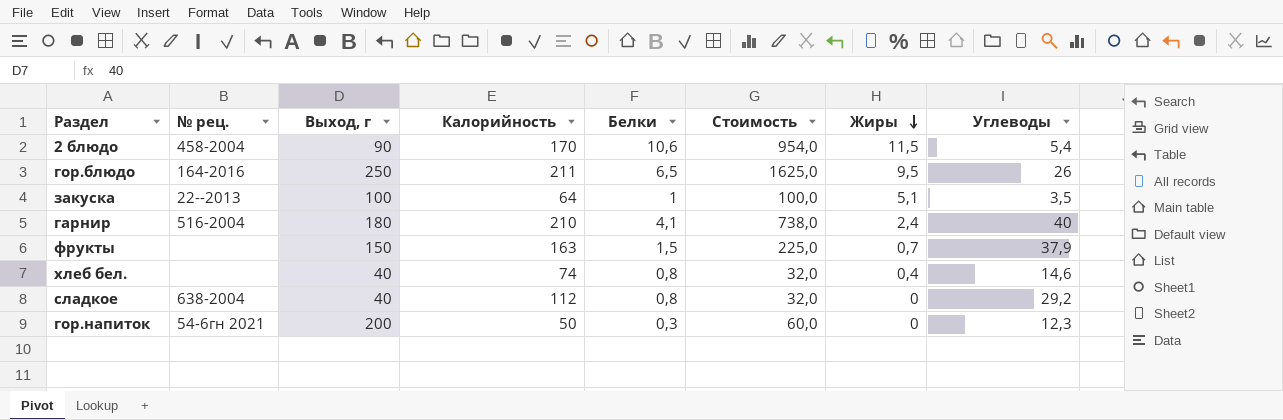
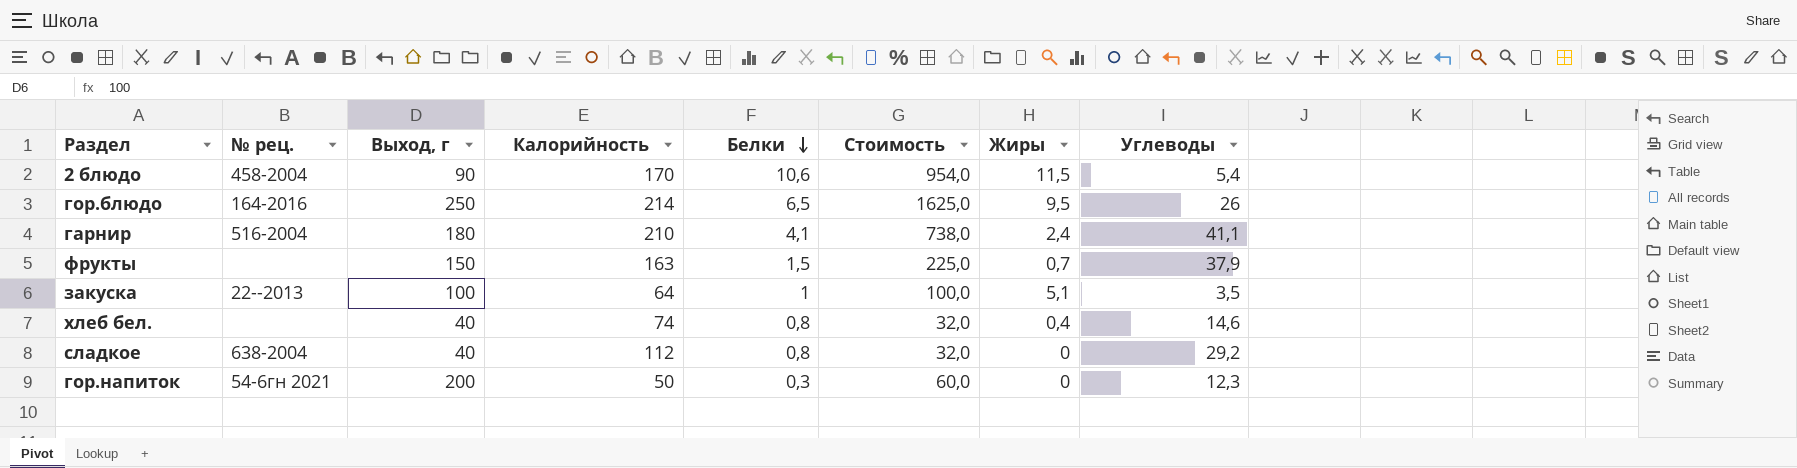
row order: Жиры descending -> Белки descending
гор.блюдо | Калорийность: 211 -> 214
гарнир | Углеводы: 40 -> 41,1

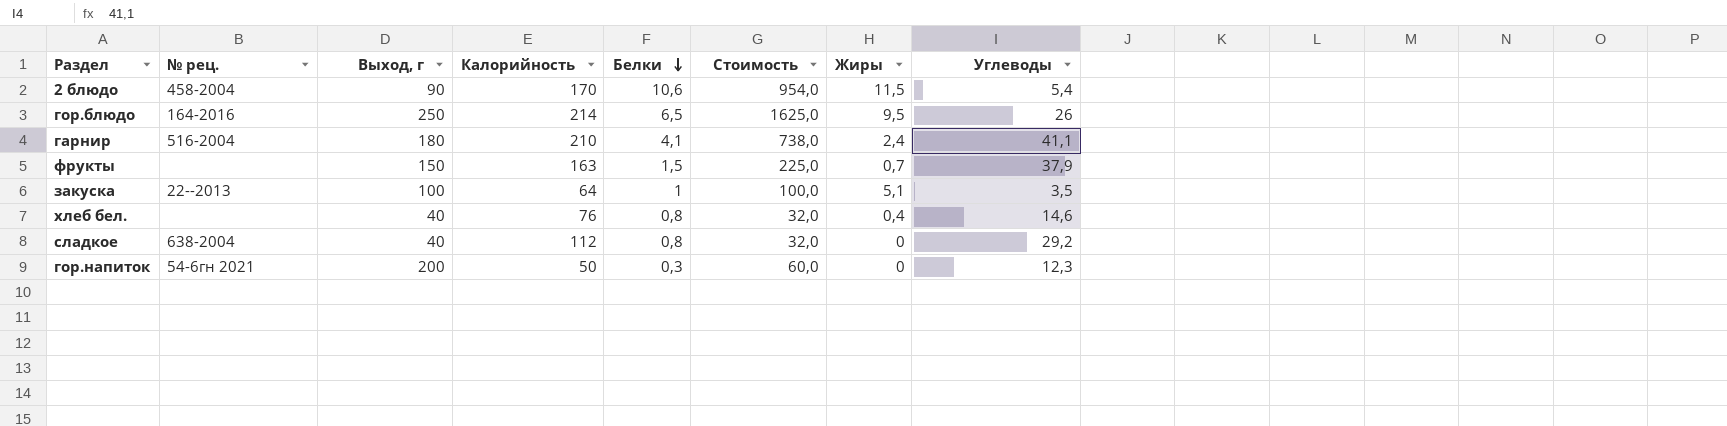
хлеб бел. | Калорийность: 74 -> 76

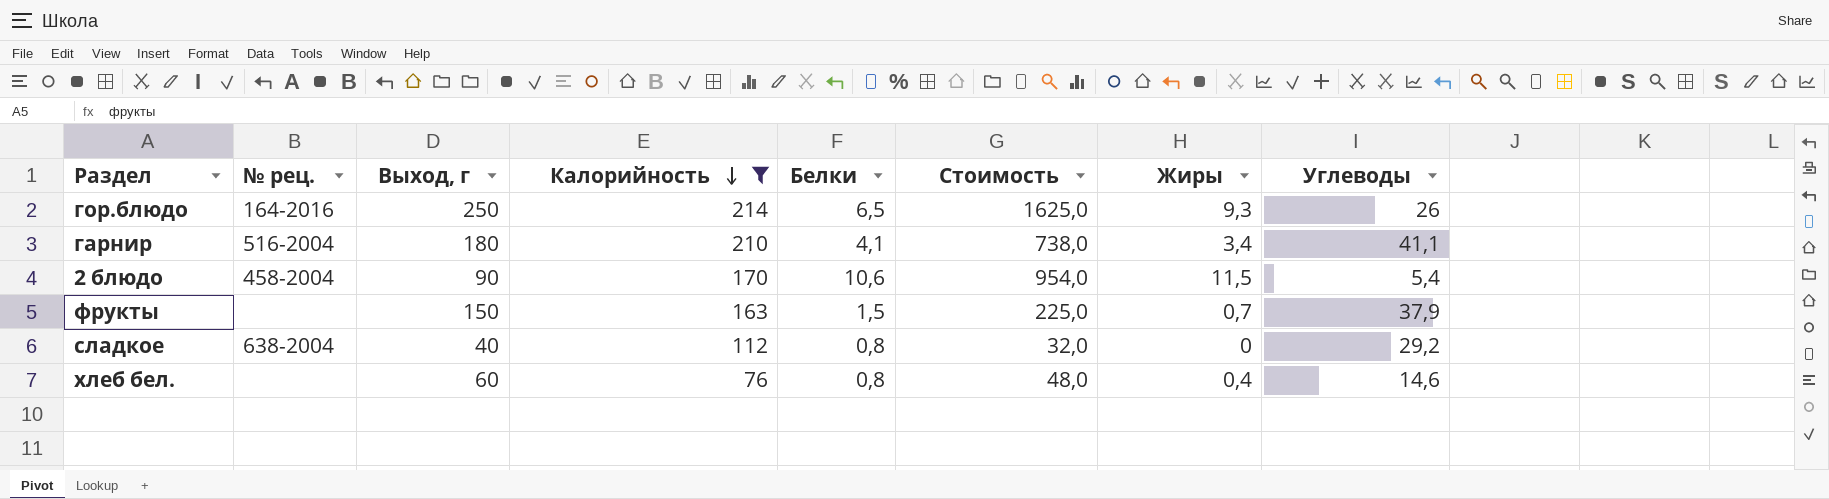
filter: none -> Калорийность >= 76
row order: Белки descending -> Калорийность descending
гор.блюдо | Жиры: 9,5 -> 9,3
гарнир | Жиры: 2,4 -> 3,4
хлеб бел. | Выход, г: 40 -> 60
хлеб бел. | Стоимость: 32,0 -> 48,0

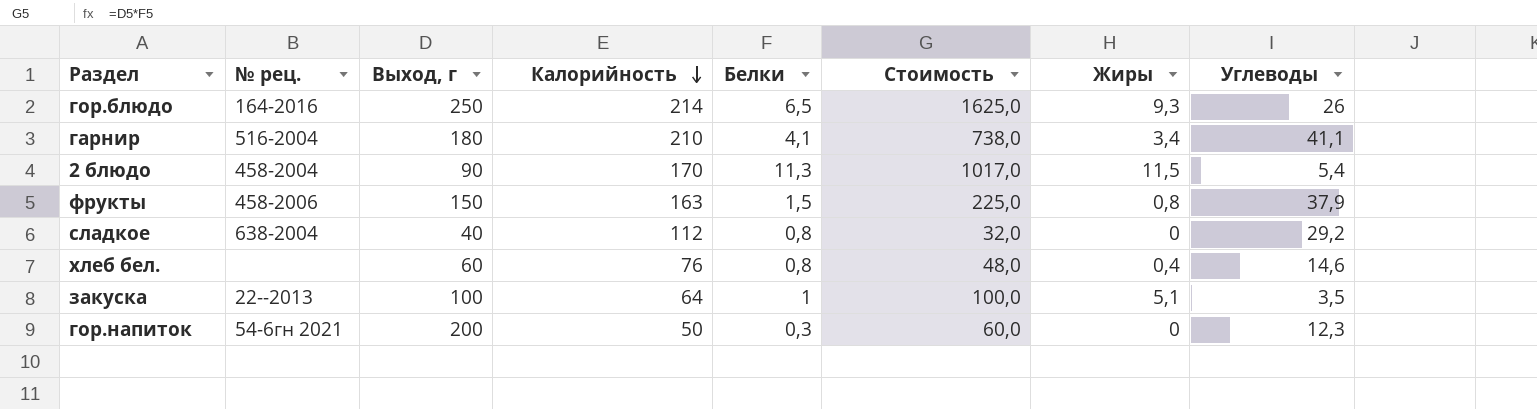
filter: Калорийность >= 76 -> none
2 блюдо | Белки: 10,6 -> 11,3
2 блюдо | Стоимость: 954,0 -> 1017,0
фрукты | № рец.: none -> 458-2006
фрукты | Жиры: 0,7 -> 0,8

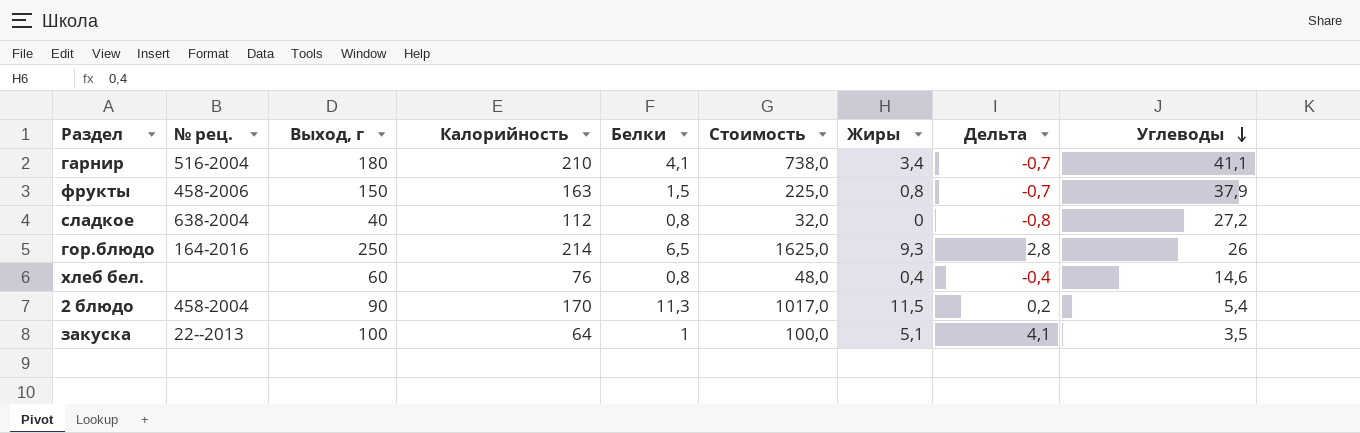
row order: Калорийность descending -> Углеводы descending
column Дельта | formula: none -> [Жиры] - [Белки]
row гор.напиток: 54-6гн 2021 | 200 | 50 | 0,3 | 60,0 | 0 | 12,3 -> none
сладкое | Углеводы: 29,2 -> 27,2

